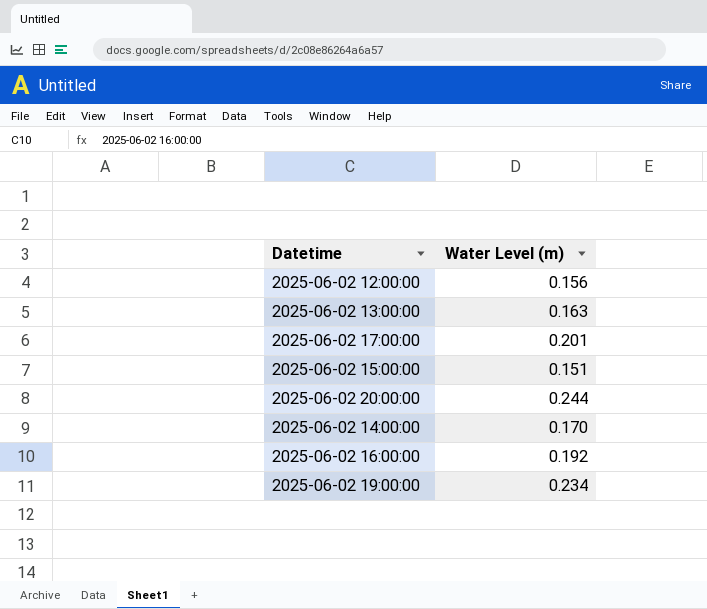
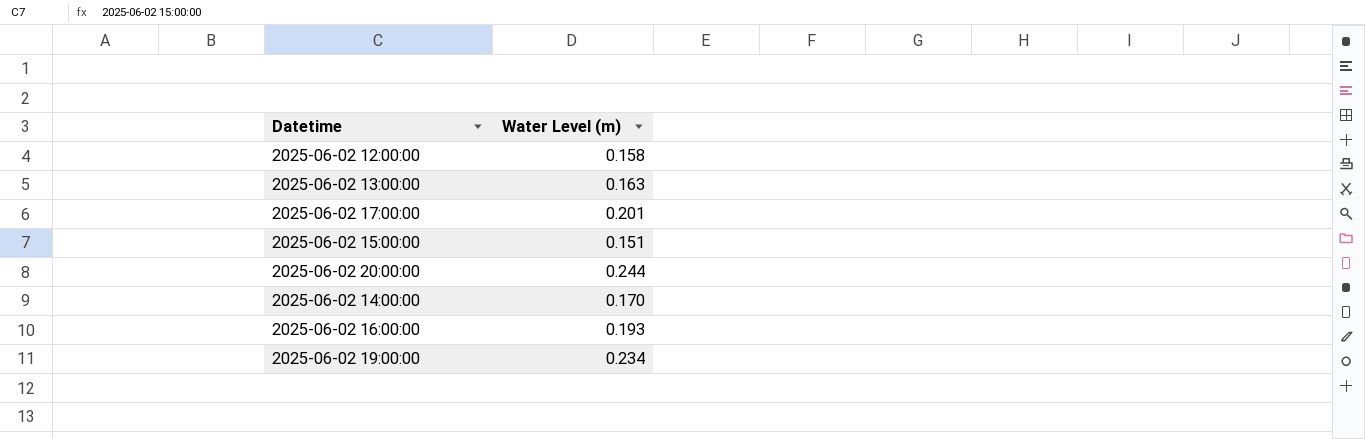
2025-06-02 12:00:00 | Water Level (m): 0.156 -> 0.158
2025-06-02 16:00:00 | Water Level (m): 0.192 -> 0.193

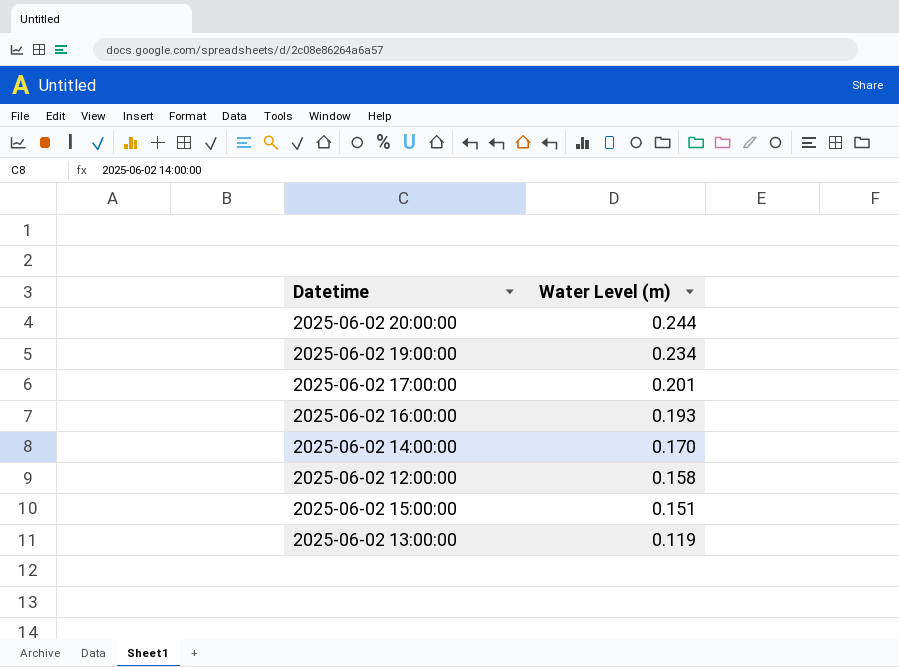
row order: none -> Water Level (m) descending
2025-06-02 13:00:00 | Water Level (m): 0.163 -> 0.119

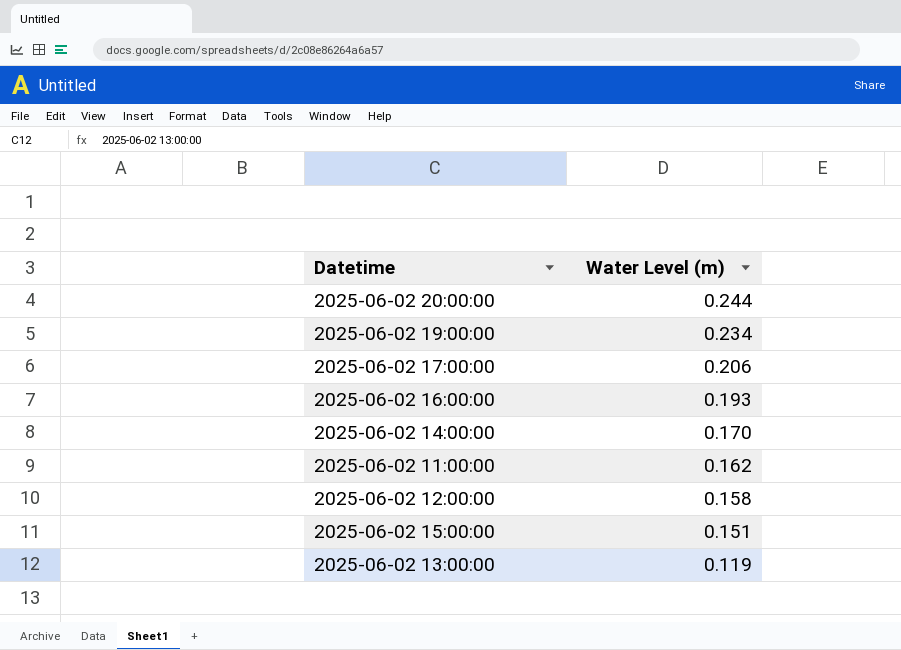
2025-06-02 17:00:00 | Water Level (m): 0.201 -> 0.206
row 2025-06-02 11:00:00: none -> 0.162

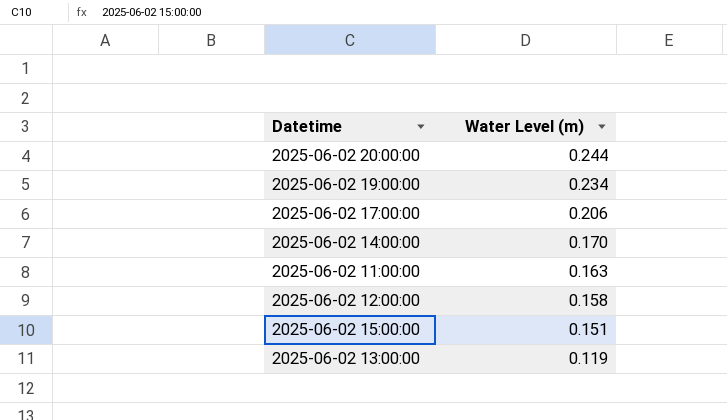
row 2025-06-02 16:00:00: 0.193 -> none
2025-06-02 11:00:00 | Water Level (m): 0.162 -> 0.163

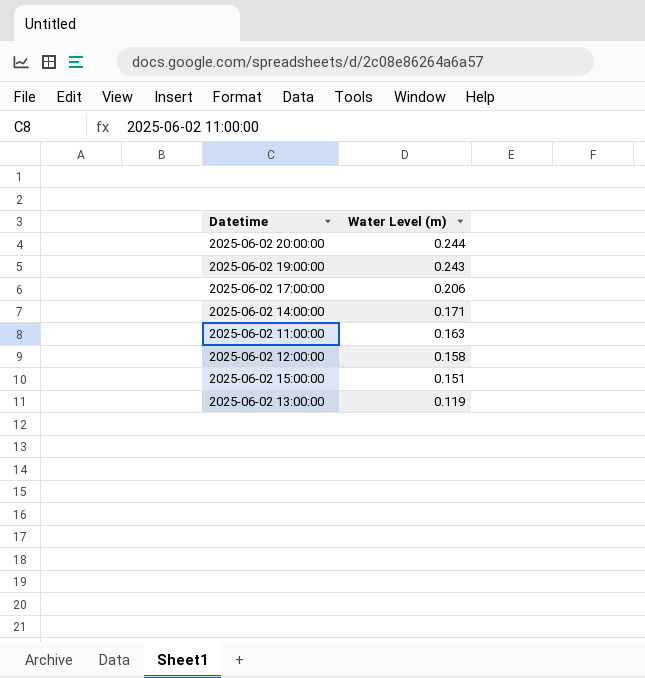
2025-06-02 19:00:00 | Water Level (m): 0.234 -> 0.243
2025-06-02 14:00:00 | Water Level (m): 0.170 -> 0.171

